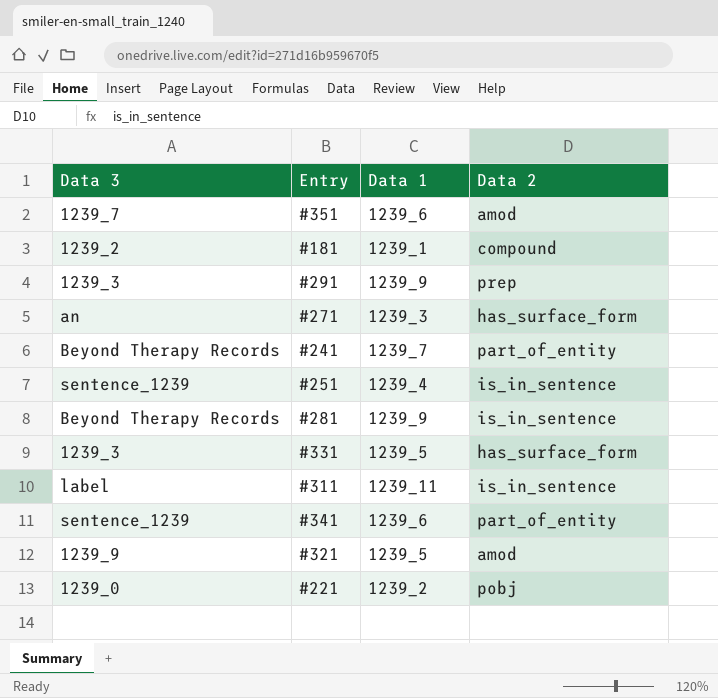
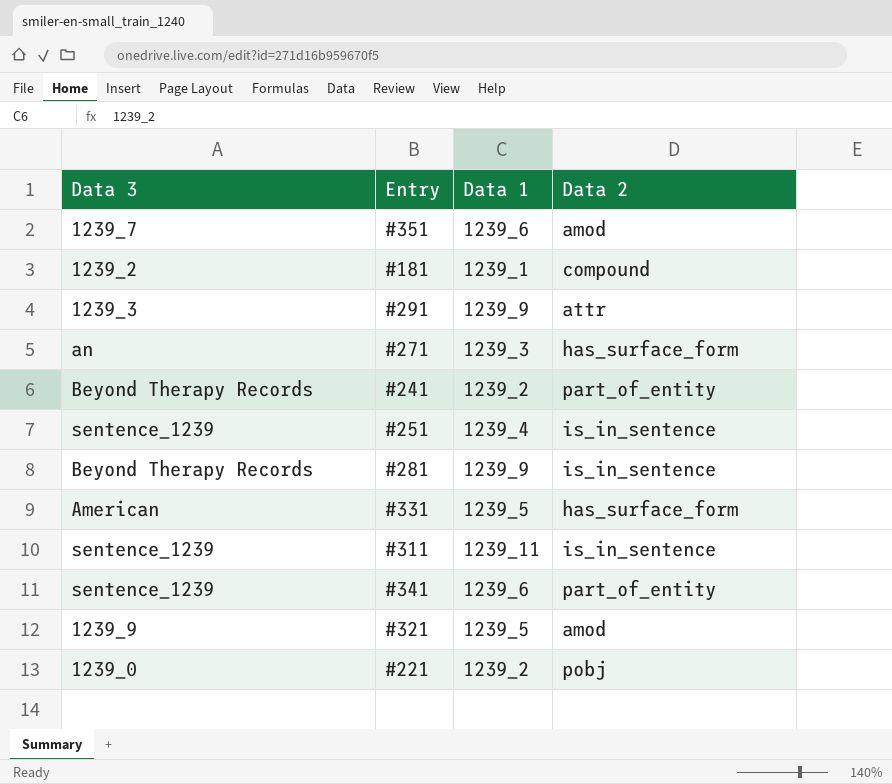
#291 | Data 2: prep -> attr
#241 | Data 1: 1239_7 -> 1239_2
#331 | Data 3: 1239_3 -> American
#311 | Data 3: label -> sentence_1239

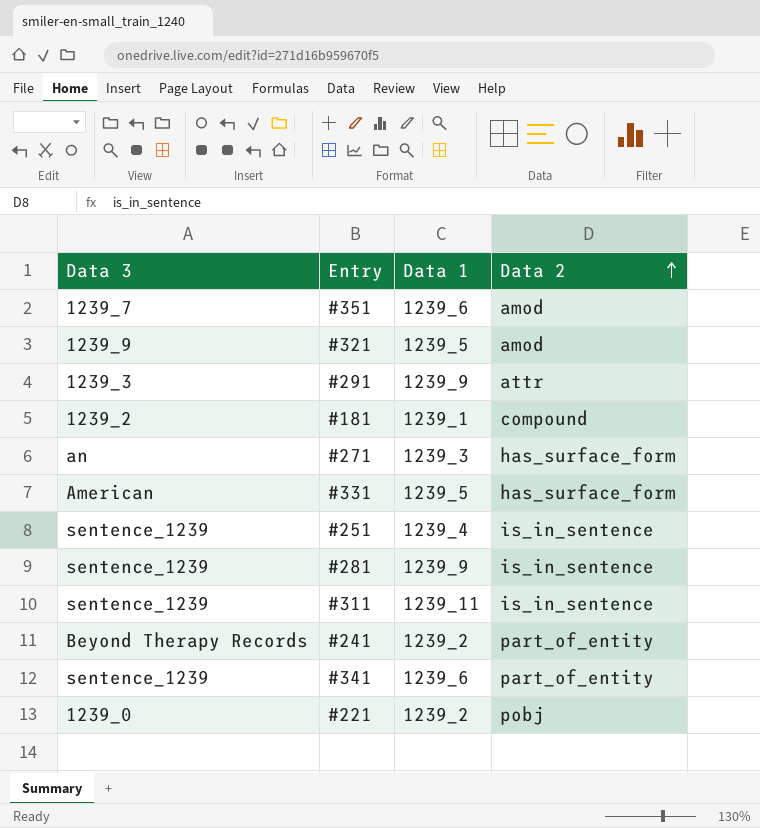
row order: none -> Data 2 ascending
#281 | Data 3: Beyond Therapy Records -> sentence_1239

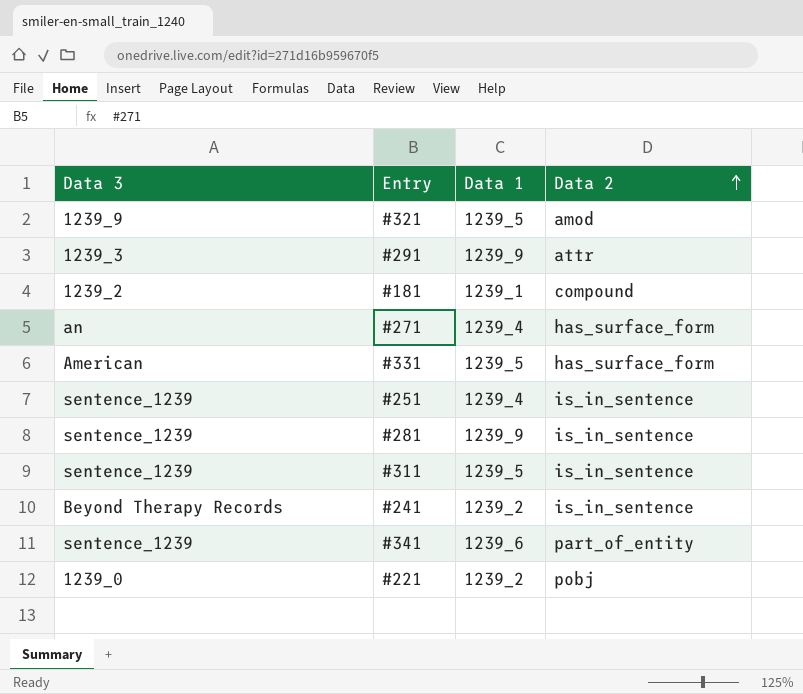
row #351: 1239_7 | 1239_6 | amod -> none
#271 | Data 1: 1239_3 -> 1239_4
#311 | Data 1: 1239_11 -> 1239_5
#241 | Data 2: part_of_entity -> is_in_sentence

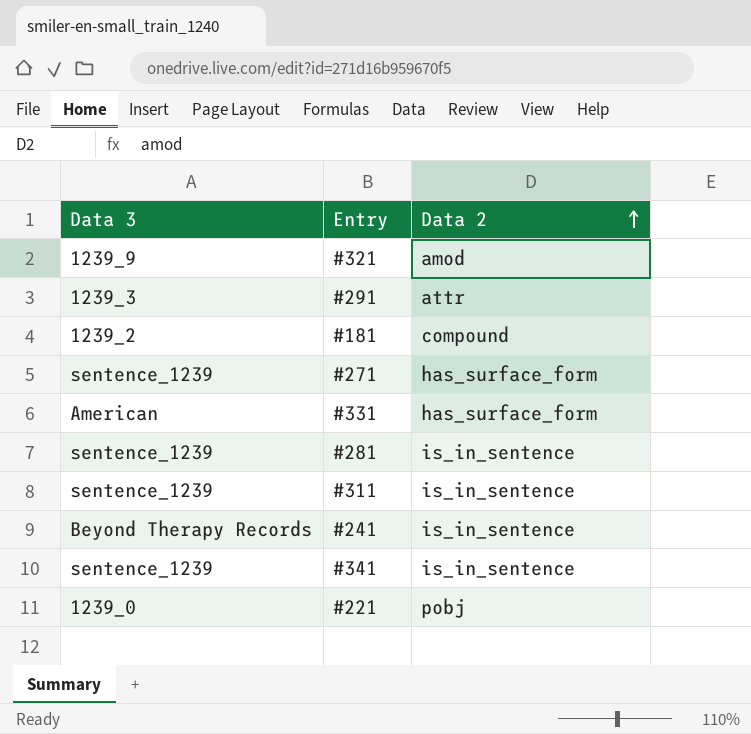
column Data 1 | position: 3 -> none
row #251: sentence_1239 | 1239_4 | is_in_sentence -> none
#271 | Data 3: an -> sentence_1239
#341 | Data 2: part_of_entity -> is_in_sentence

